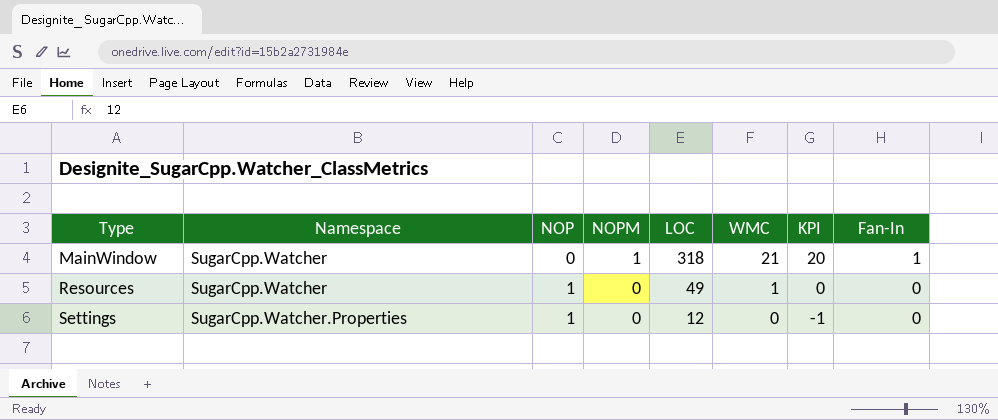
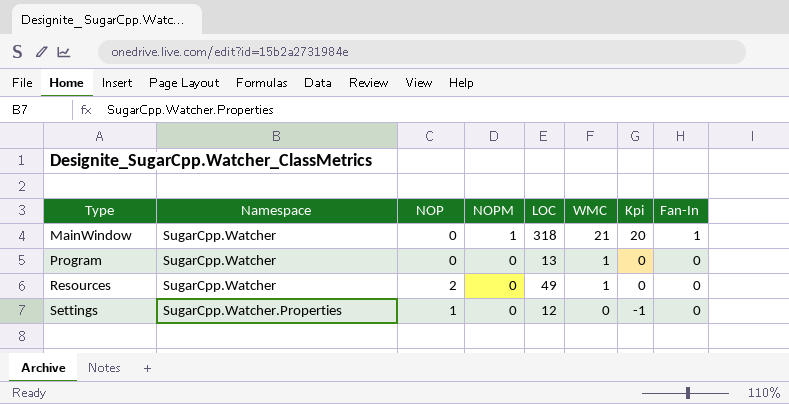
column name: KPI -> Kpi
row Program: none -> SugarCpp.Watcher | 0 | 0 | 13 | 1 | 0 | 0
Resources | NOP: 1 -> 2

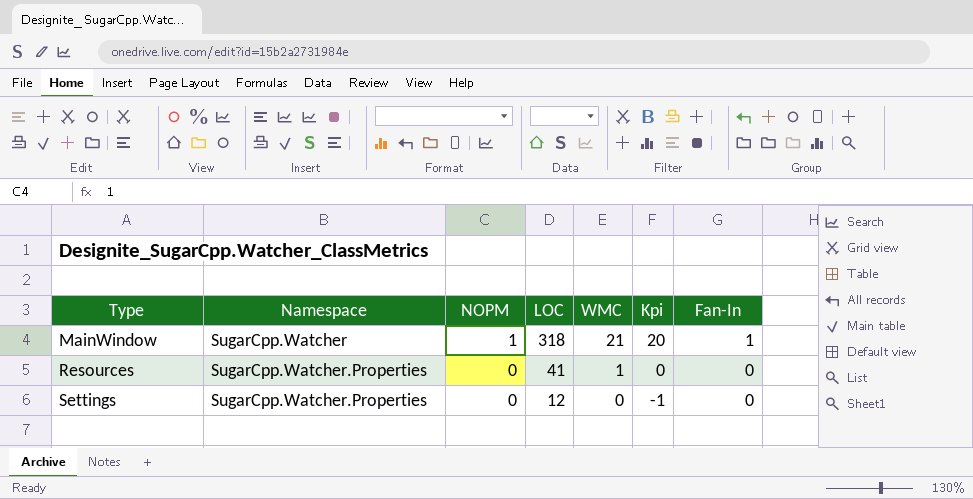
column NOP | position: 3 -> none
row Program: SugarCpp.Watcher | 0 | 0 | 13 | 1 | 0 | 0 -> none
Resources | Namespace: SugarCpp.Watcher -> SugarCpp.Watcher.Properties
Resources | LOC: 49 -> 41

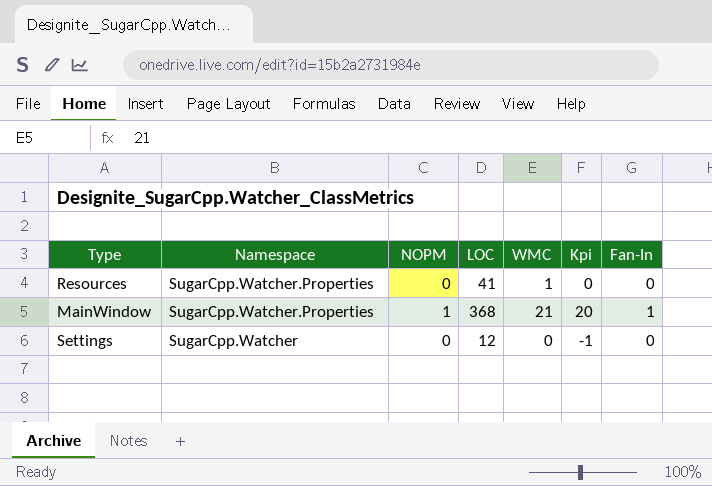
row order: Type ascending -> Namespace descending
MainWindow | Namespace: SugarCpp.Watcher -> SugarCpp.Watcher.Properties
MainWindow | LOC: 318 -> 368
Settings | Namespace: SugarCpp.Watcher.Properties -> SugarCpp.Watcher

